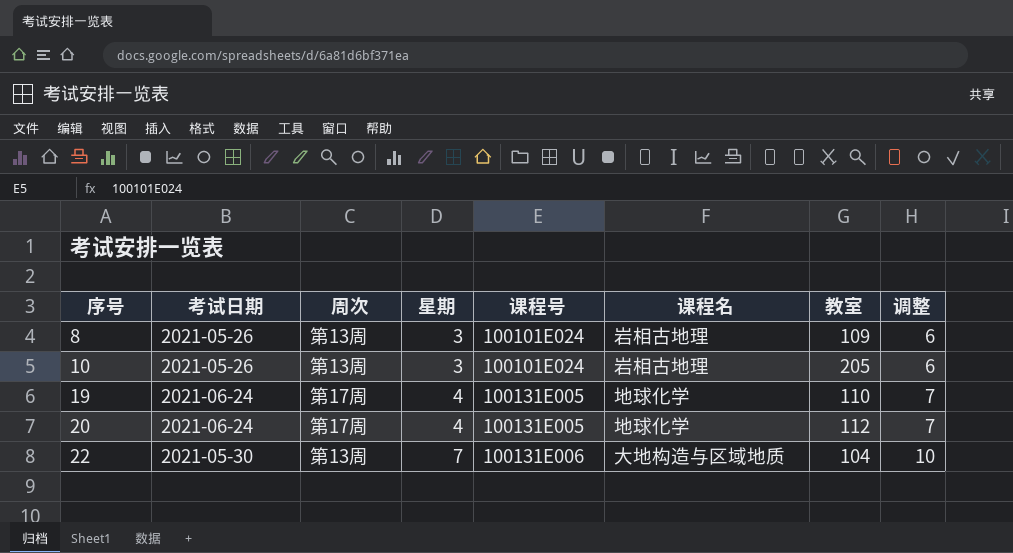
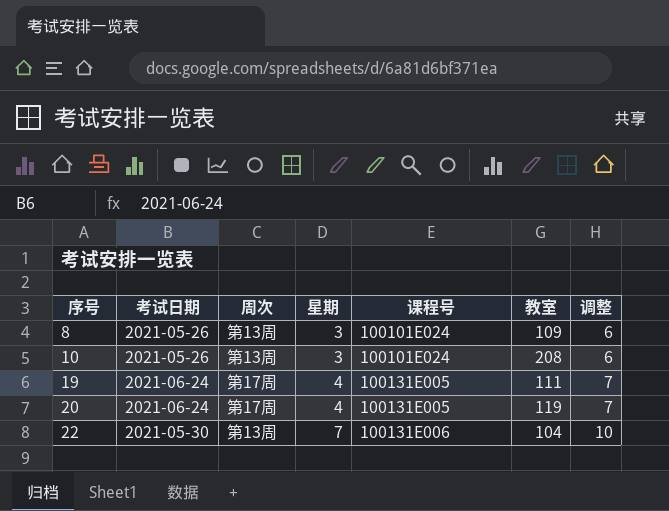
column 课程名 | position: 6 -> none
10 | 教室: 205 -> 208
19 | 教室: 110 -> 111
20 | 教室: 112 -> 119

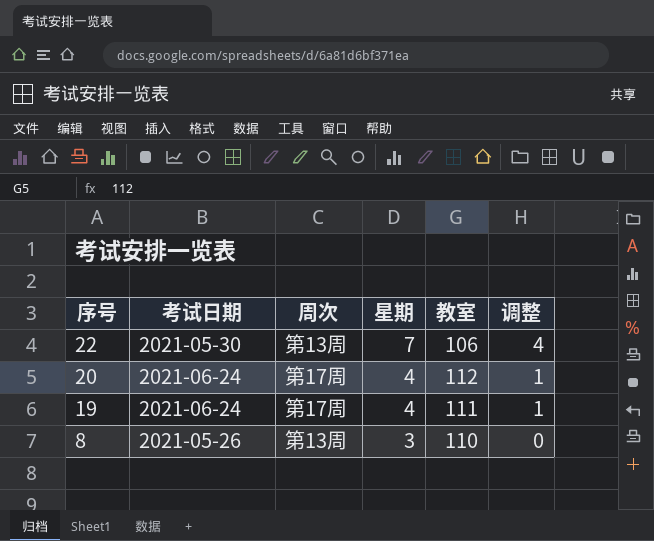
row order: 序号 ascending -> 序号 descending
column 课程号 | position: 5 -> none
column 调整 | formula: [星期] + 3 -> [星期] - 3
row 10: 2021-05-26 | 第13周 | 3 | 100101E024 | 208 | 6 -> none
22 | 教室: 104 -> 106
20 | 教室: 119 -> 112
8 | 教室: 109 -> 110

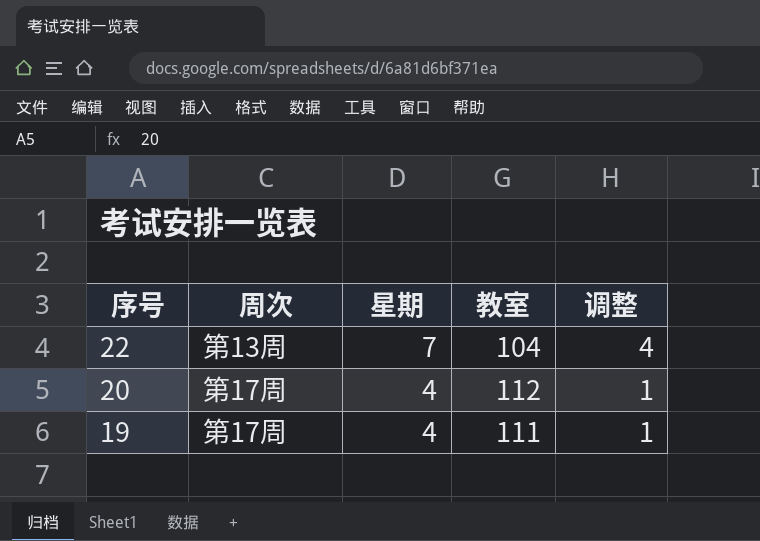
column 考试日期 | position: 2 -> none
row 8: 2021-05-26 | 第13周 | 3 | 110 | 0 -> none
22 | 教室: 106 -> 104

